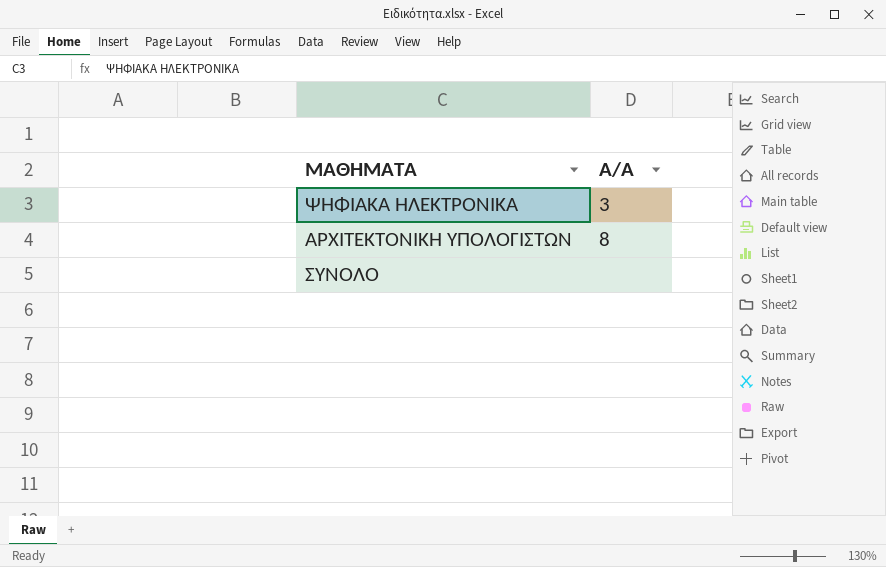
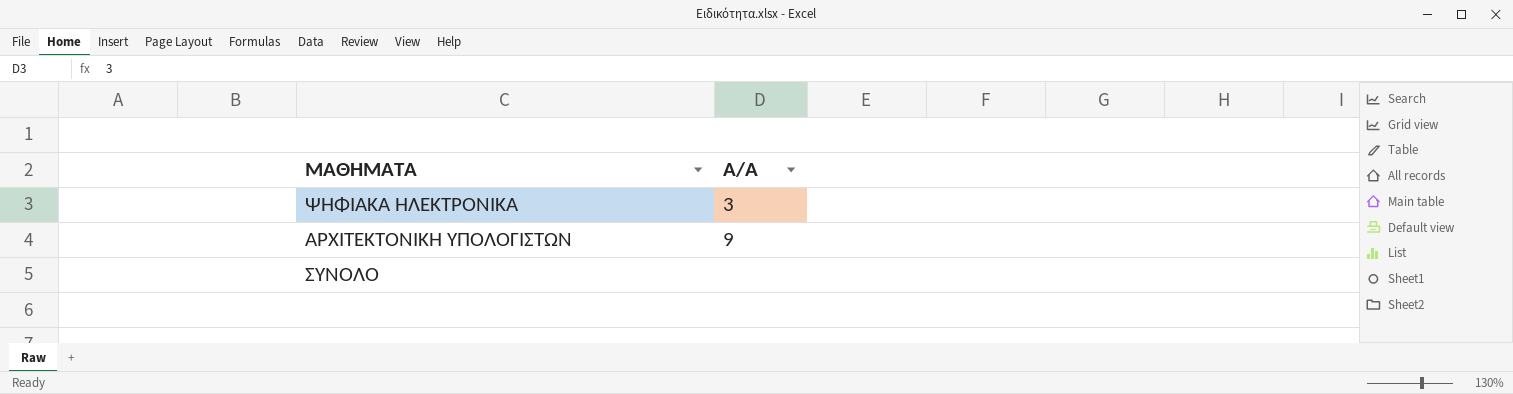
ΑΡΧΙΤΕΚΤΟΝΙΚΗ ΥΠΟΛΟΓΙΣΤΩΝ | Α/Α: 8 -> 9

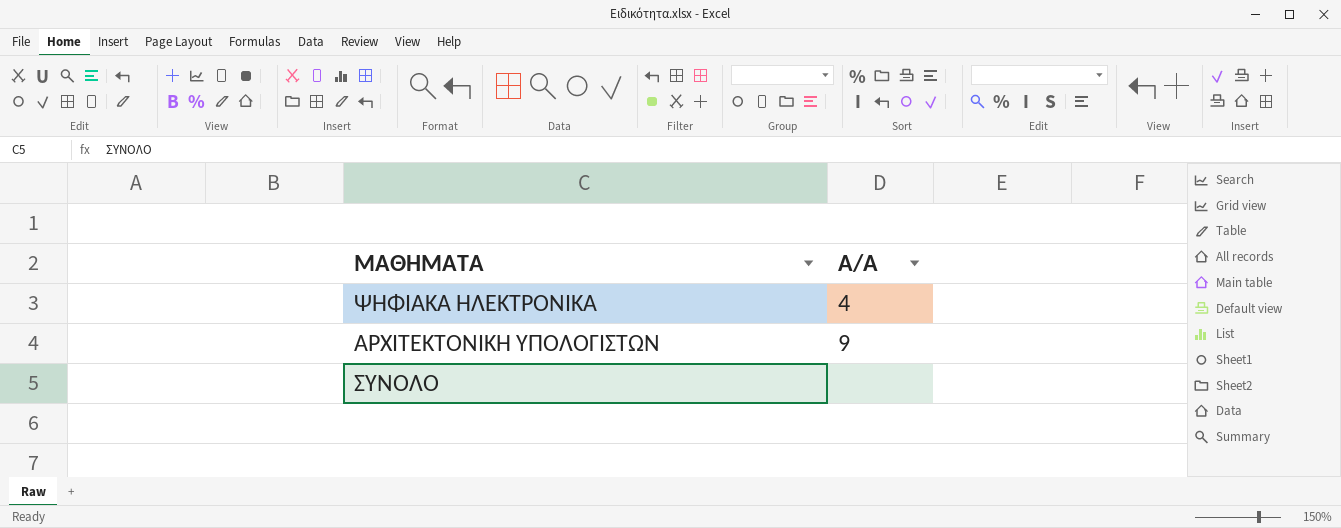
ΨΗΦΙΑΚΑ ΗΛΕΚΤΡΟΝΙΚΑ | Α/Α: 3 -> 4

